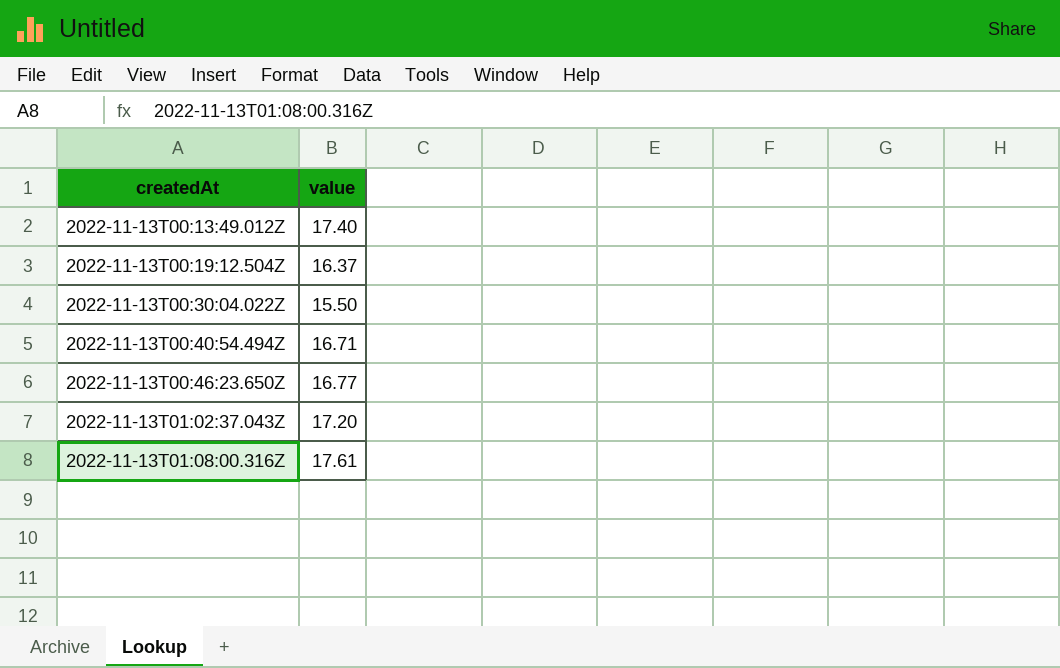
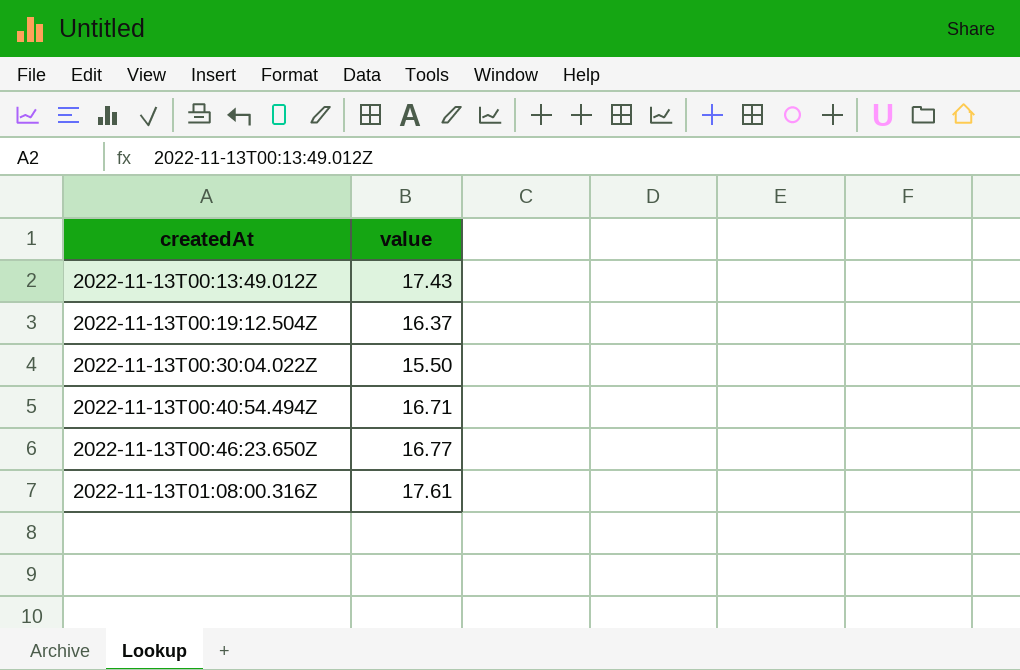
row 2022-11-13T01:02:37.043Z: 17.20 -> none
2022-11-13T00:13:49.012Z | value: 17.40 -> 17.43

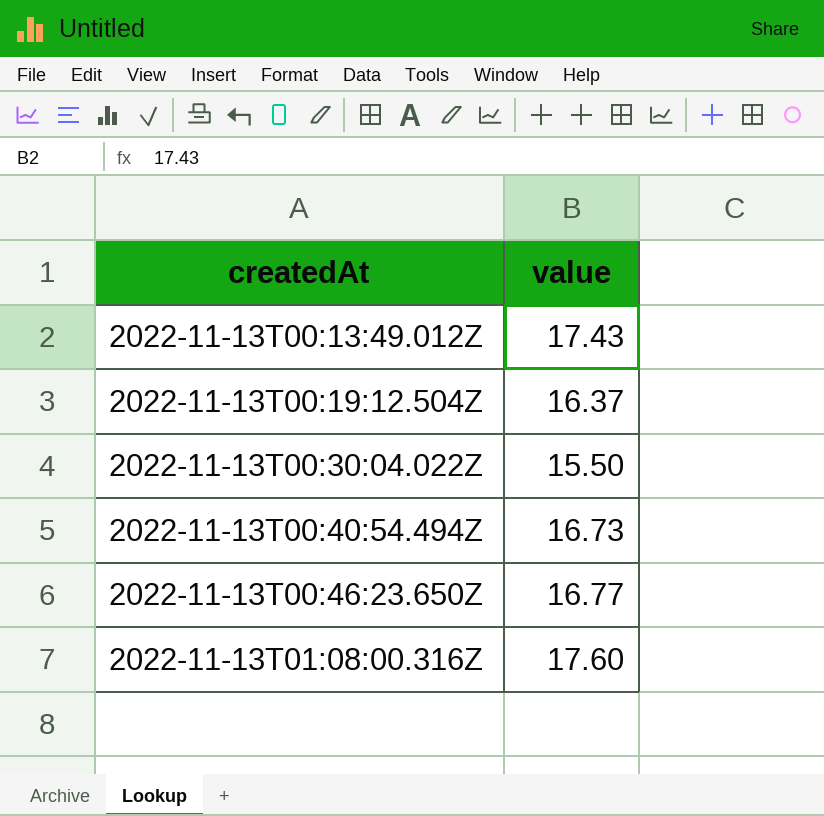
2022-11-13T00:40:54.494Z | value: 16.71 -> 16.73
2022-11-13T01:08:00.316Z | value: 17.61 -> 17.60

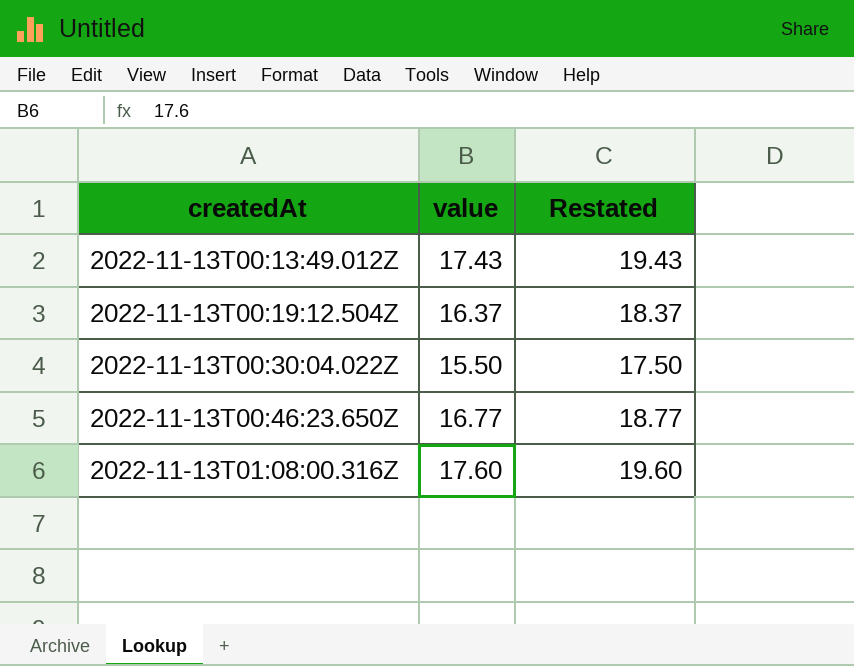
column Restated | formula: none -> [value] + 2
row 2022-11-13T00:40:54.494Z: 16.73 -> none

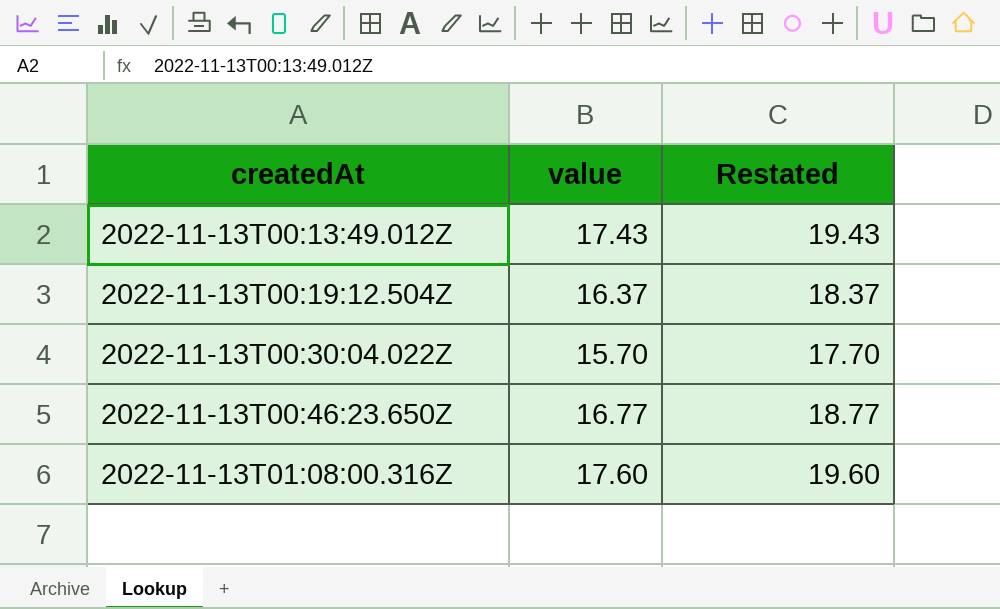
2022-11-13T00:30:04.022Z | value: 15.50 -> 15.70
2022-11-13T00:30:04.022Z | Restated: 17.50 -> 17.70

